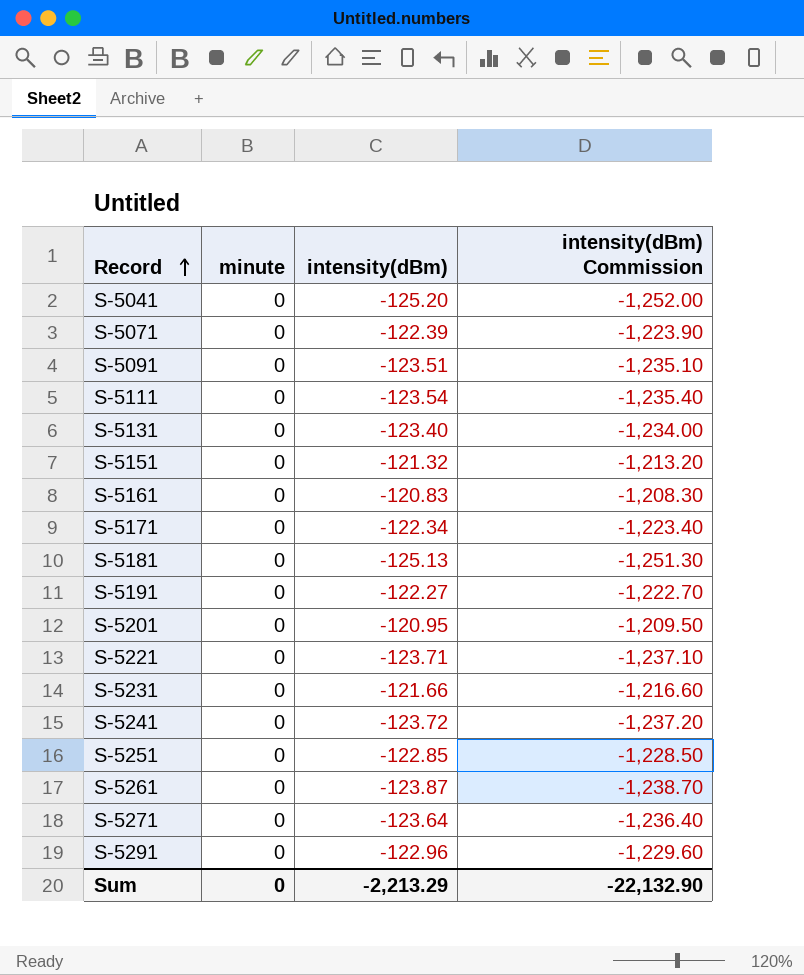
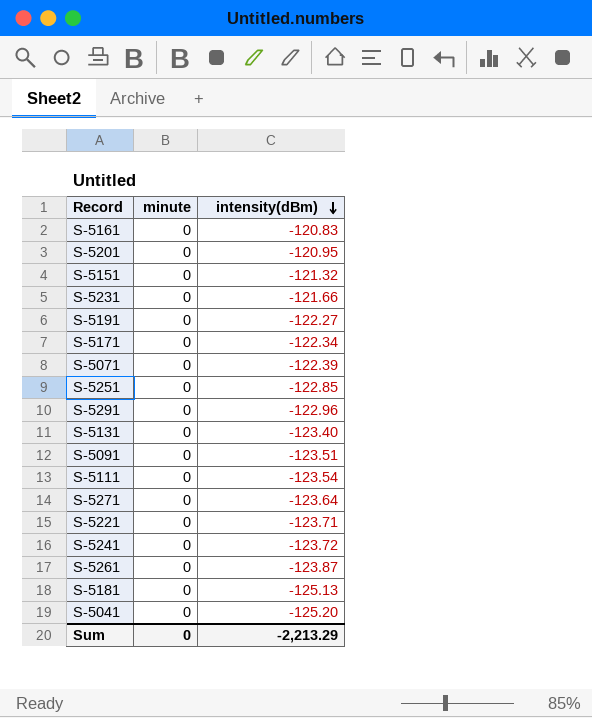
row order: Record ascending -> intensity(dBm) descending
column intensity(dBm) Commission | formula: [intensity(dBm)] * 10 -> none

